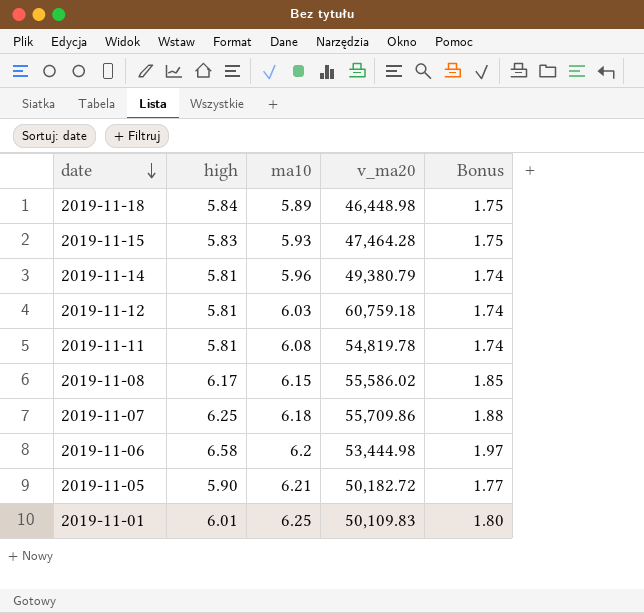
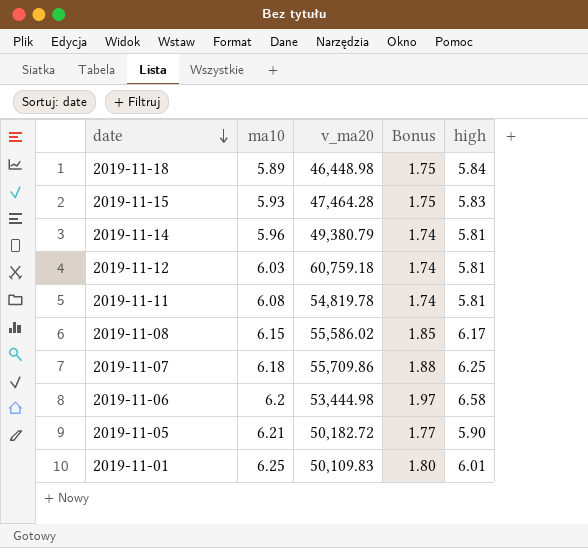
column high | position: 2 -> 5

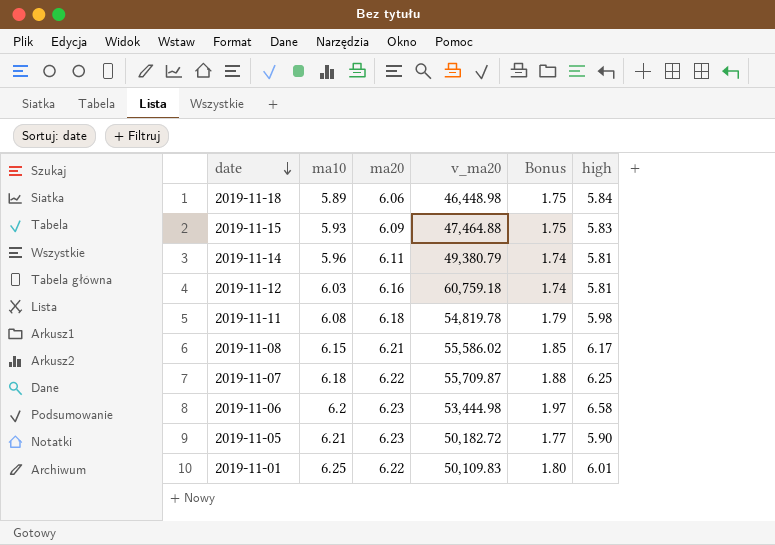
column ma20 | position: none -> 3
2019-11-15 | v_ma20: 47,464.28 -> 47,464.88
2019-11-11 | Bonus: 1.74 -> 1.79
2019-11-11 | high: 5.81 -> 5.98
2019-11-07 | v_ma20: 55,709.86 -> 55,709.87

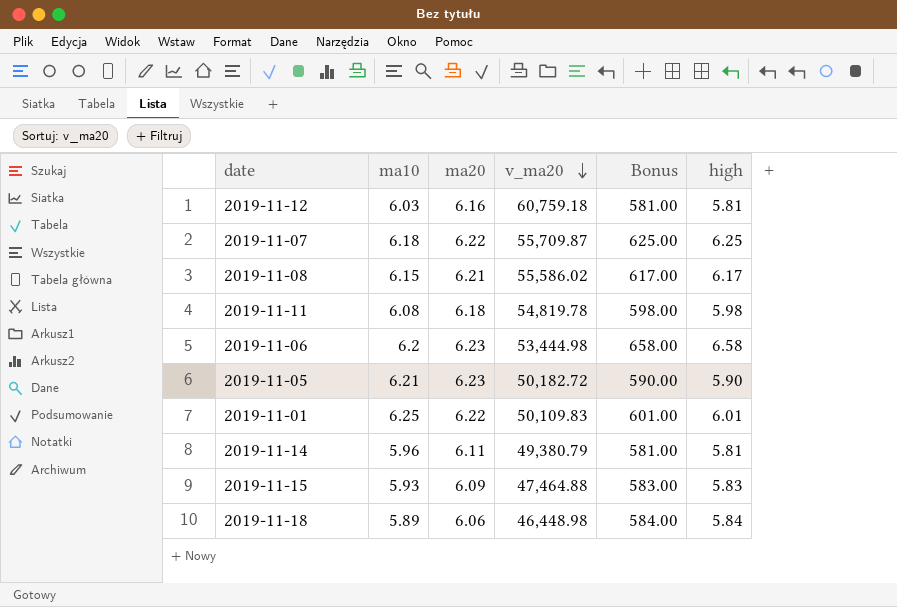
row order: date descending -> v_ma20 descending
column Bonus | formula: [high] * 0.3 -> [high] * 100

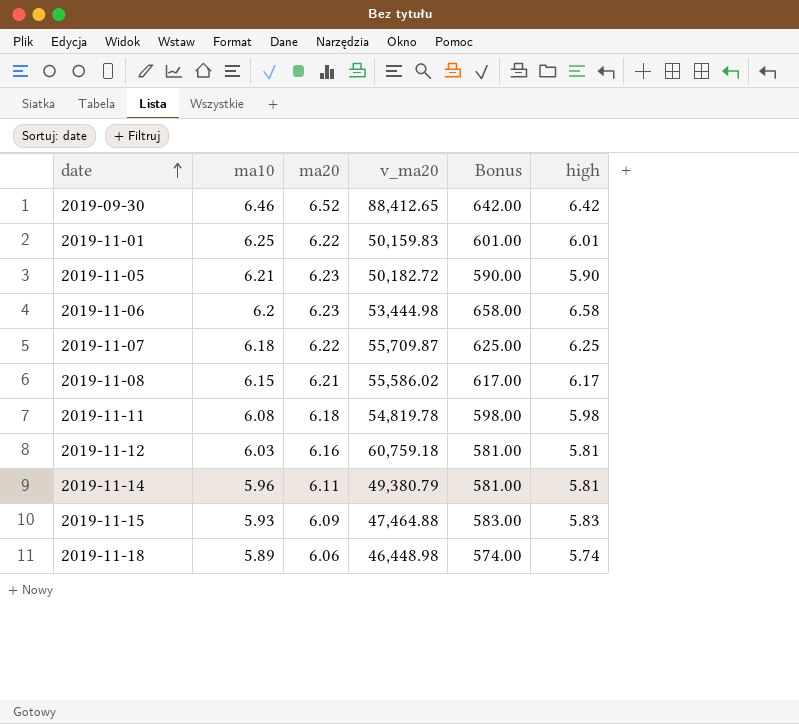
row order: v_ma20 descending -> date ascending
row 2019-09-30: none -> 6.46 | 6.52 | 88,412.65 | 642.00 | 6.42
2019-11-01 | v_ma20: 50,109.83 -> 50,159.83
2019-11-18 | Bonus: 584.00 -> 574.00
2019-11-18 | high: 5.84 -> 5.74

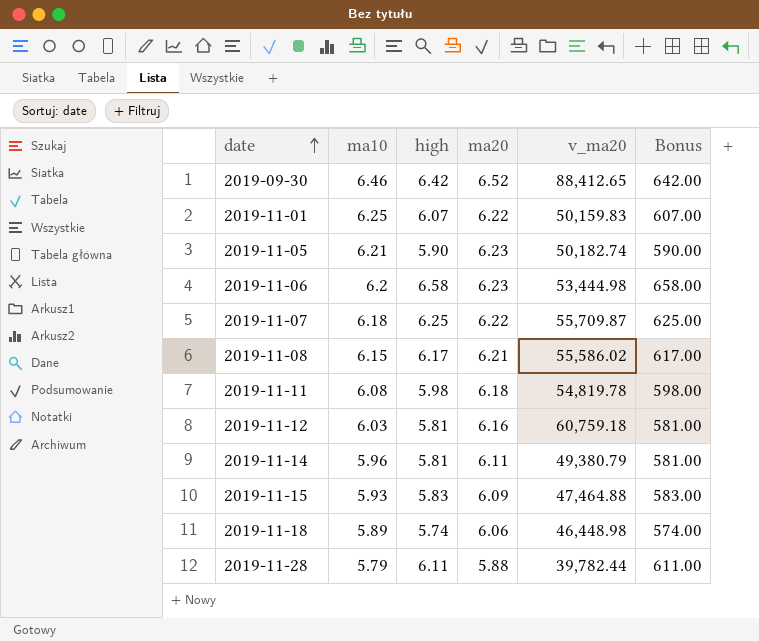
column high | position: 6 -> 3
2019-11-01 | high: 6.01 -> 6.07
2019-11-01 | Bonus: 601.00 -> 607.00
2019-11-05 | v_ma20: 50,182.72 -> 50,182.74
row 2019-11-28: none -> 5.79 | 6.11 | 5.88 | 39,782.44 | 611.00

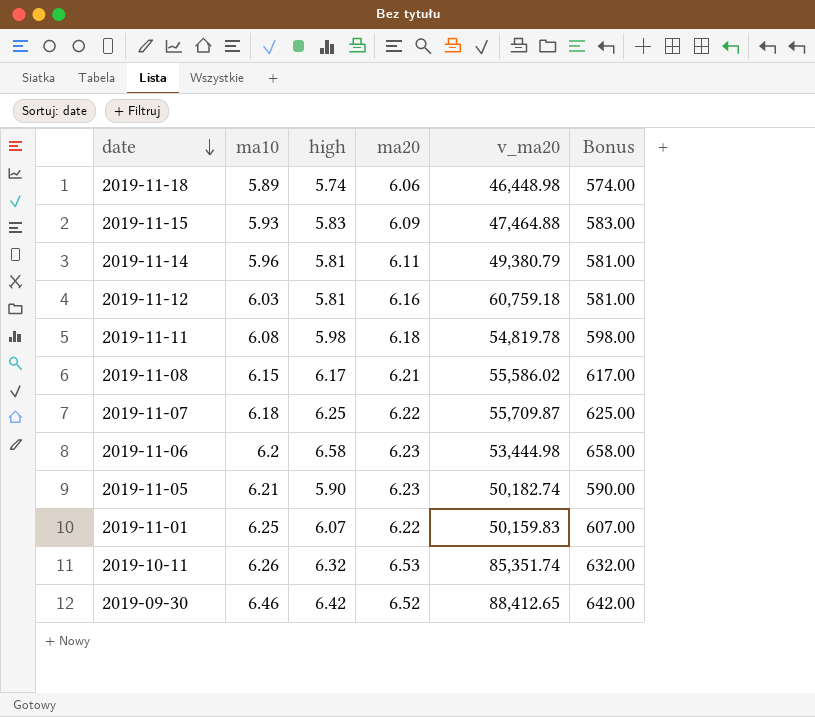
row order: date ascending -> date descending
row 2019-11-28: 5.79 | 6.11 | 5.88 | 39,782.44 | 611.00 -> none
row 2019-10-11: none -> 6.26 | 6.32 | 6.53 | 85,351.74 | 632.00

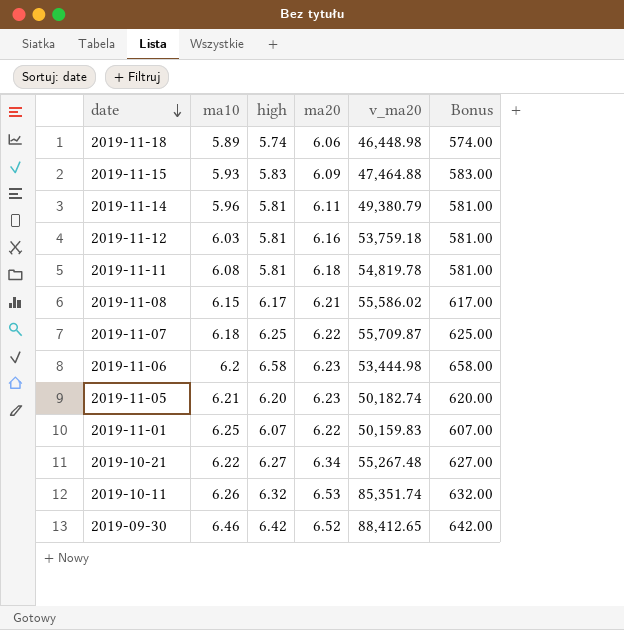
2019-11-12 | v_ma20: 60,759.18 -> 53,759.18
2019-11-11 | high: 5.98 -> 5.81
2019-11-11 | Bonus: 598.00 -> 581.00
2019-11-05 | high: 5.90 -> 6.20
2019-11-05 | Bonus: 590.00 -> 620.00
row 2019-10-21: none -> 6.22 | 6.27 | 6.34 | 55,267.48 | 627.00

